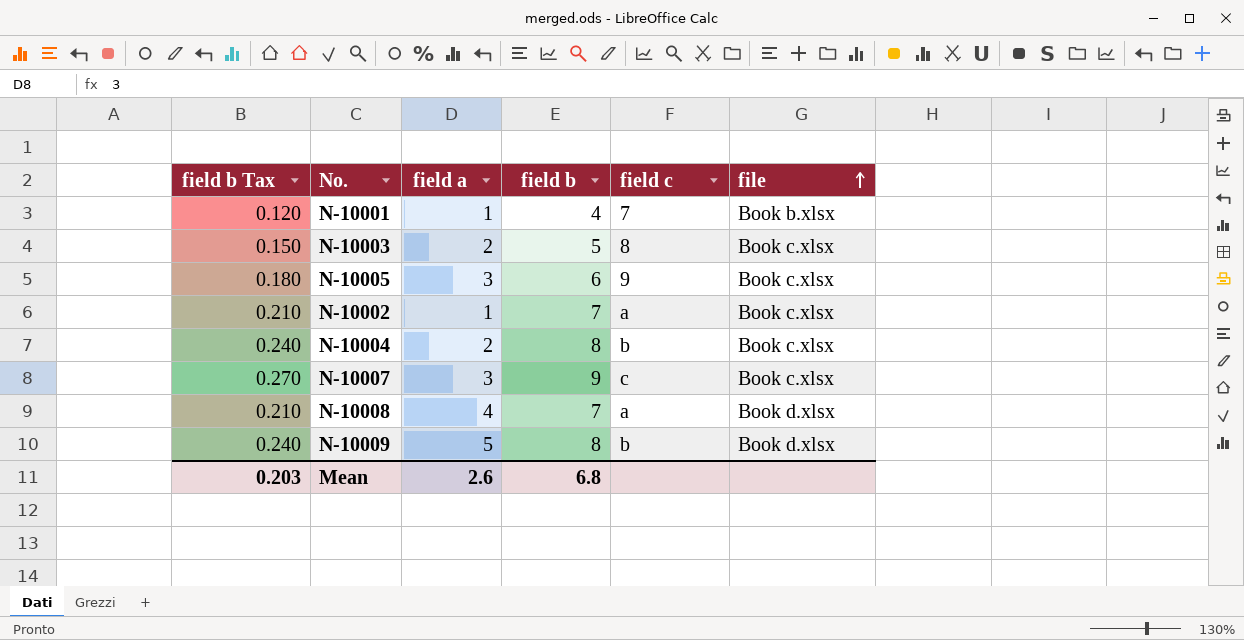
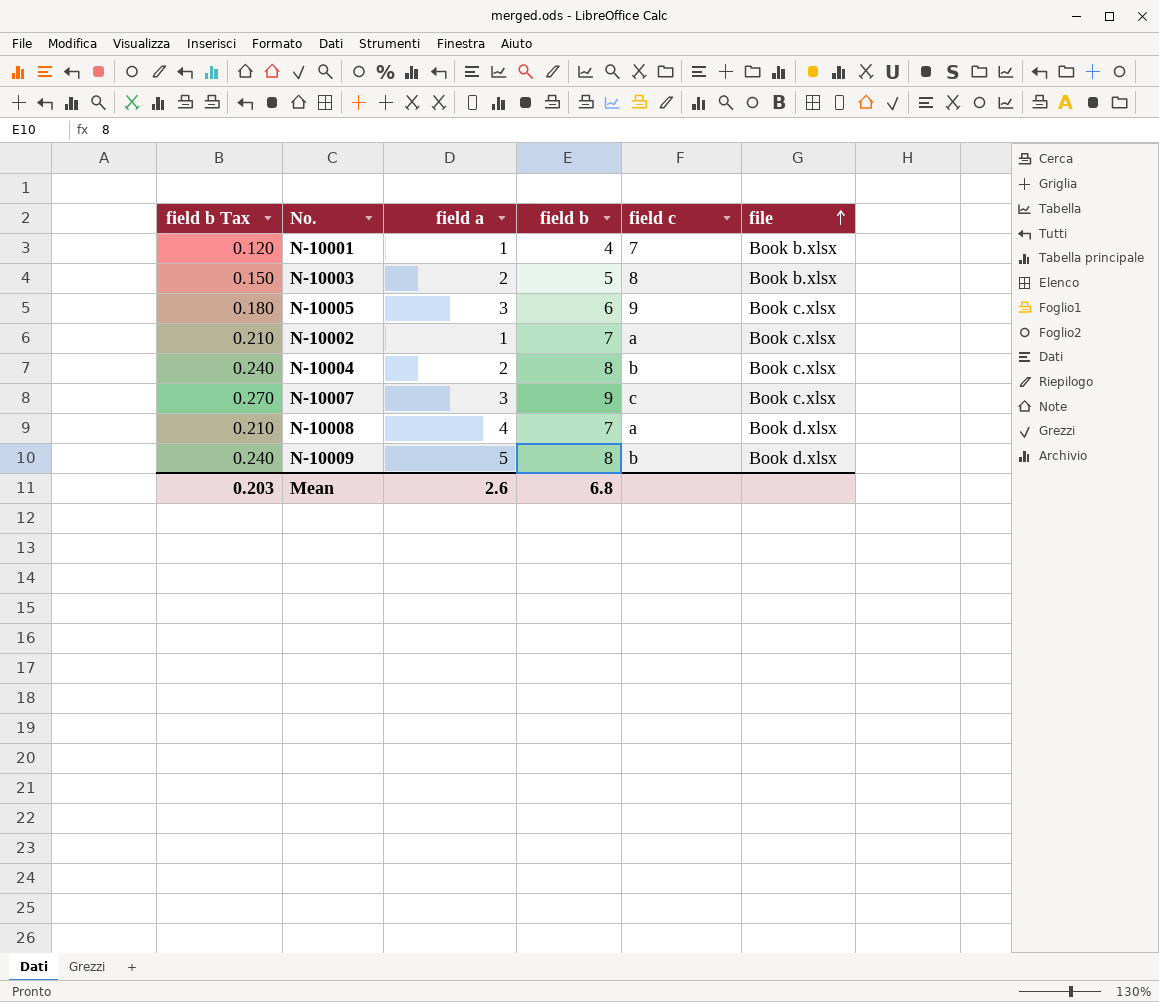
N-10003 | file: Book c.xlsx -> Book b.xlsx

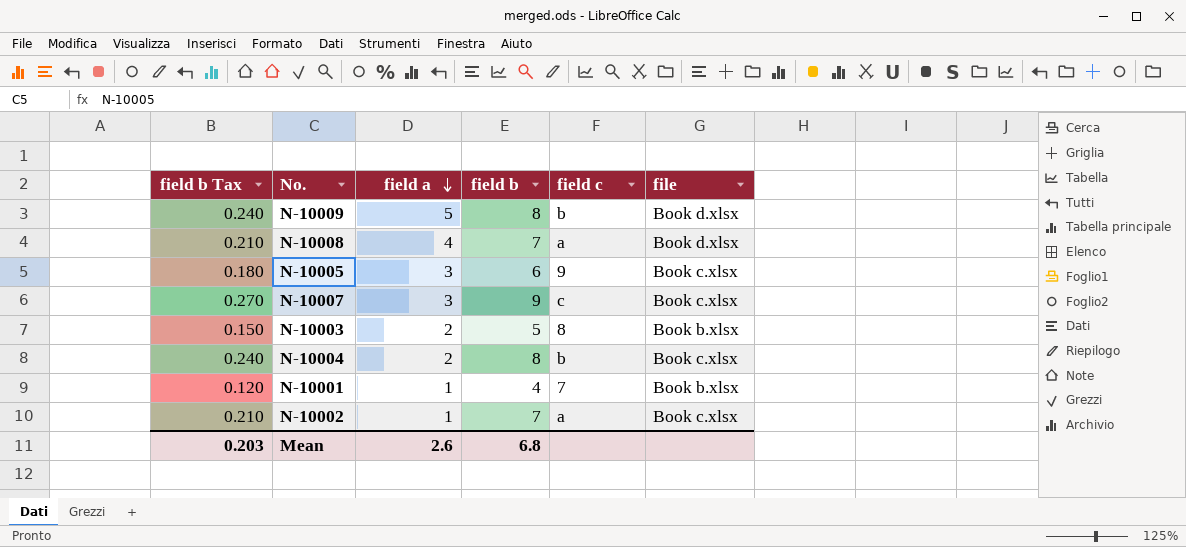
row order: file ascending -> field a descending

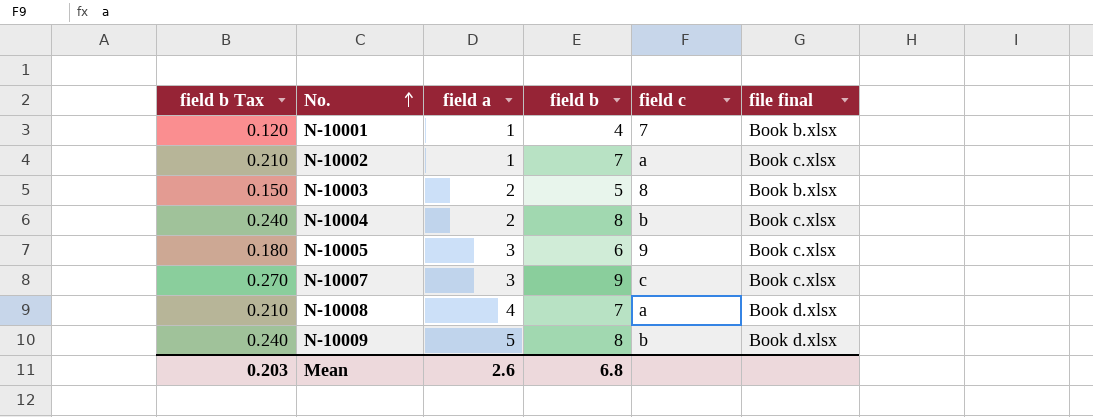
row order: field a descending -> No. ascending
column name: file -> file final

